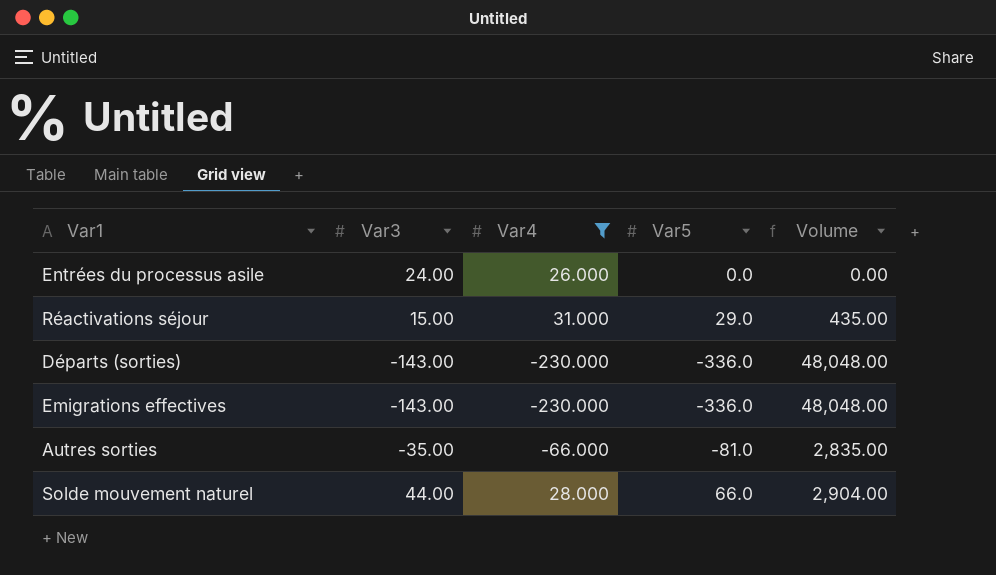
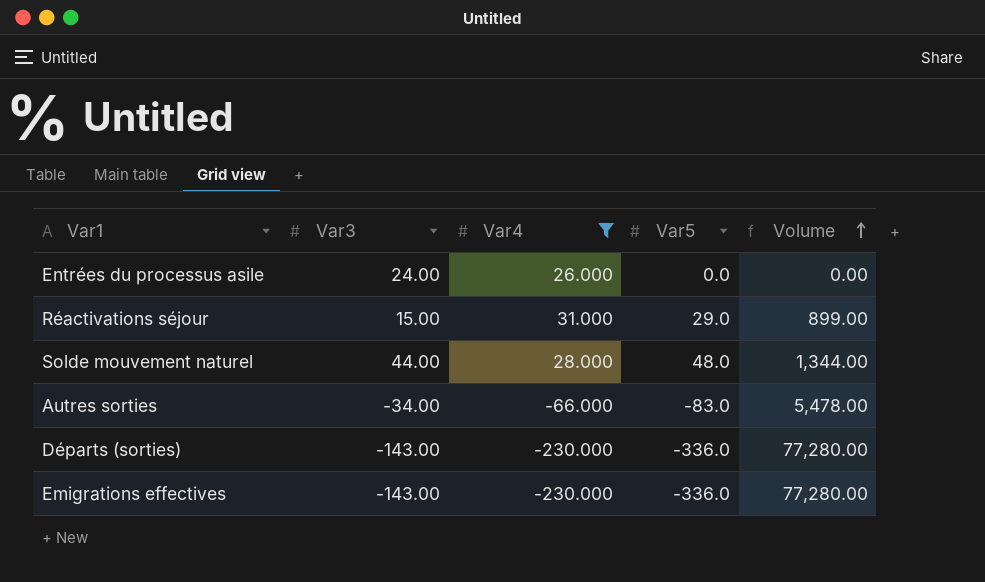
row order: none -> Volume ascending
column Volume | formula: [Var3] * [Var5] -> [Var4] * [Var5]
Solde mouvement naturel | Var5: 66.0 -> 48.0
Autres sorties | Var3: -35.00 -> -34.00
Autres sorties | Var5: -81.0 -> -83.0

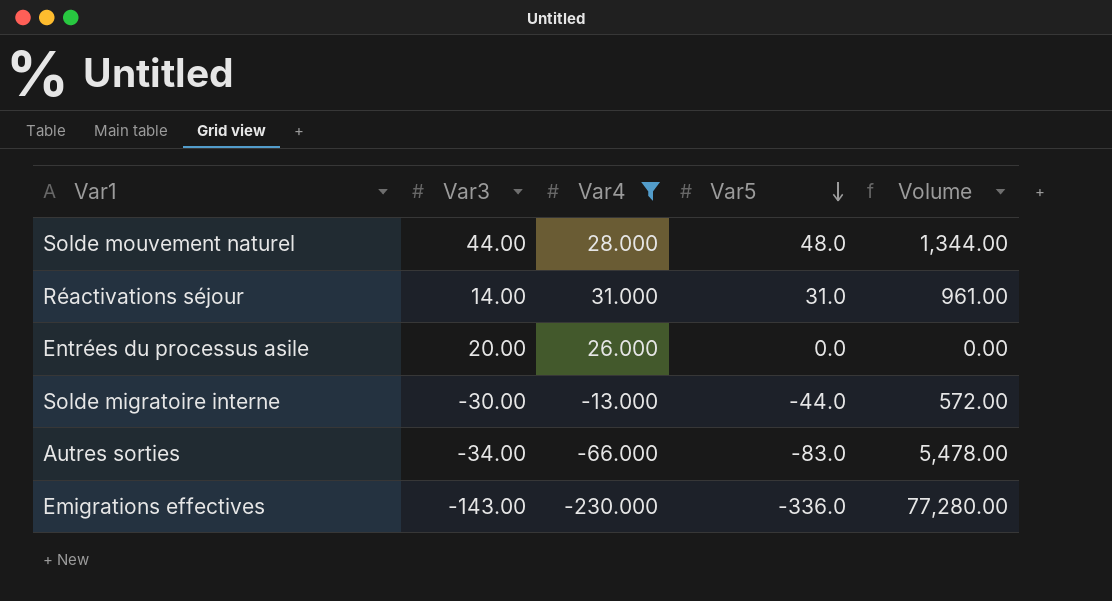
row order: Volume ascending -> Var5 descending
row Départs (sorties): -143.00 | -230.000 | -336.0 | 77,280.00 -> none
Réactivations séjour | Var3: 15.00 -> 14.00
Réactivations séjour | Var5: 29.0 -> 31.0
Réactivations séjour | Volume: 899.00 -> 961.00
Entrées du processus asile | Var3: 24.00 -> 20.00
row Solde migratoire interne: none -> -30.00 | -13.000 | -44.0 | 572.00

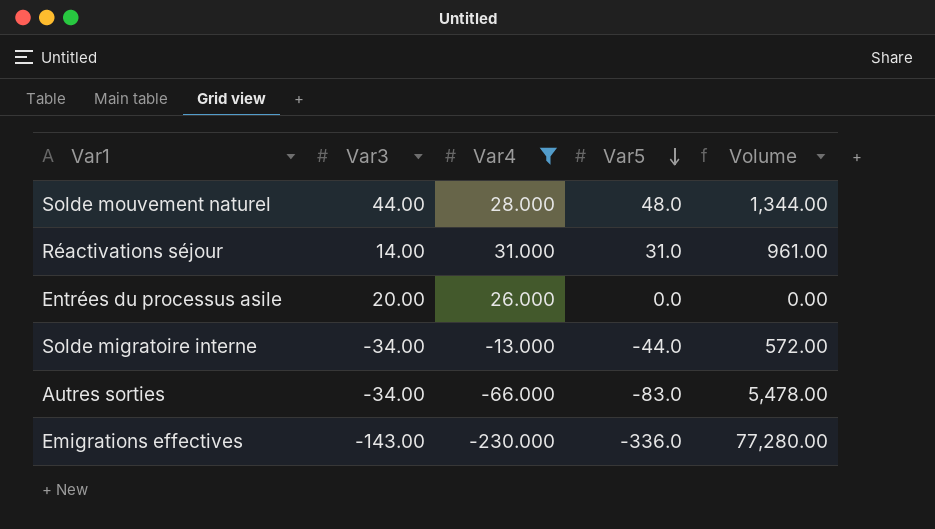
Solde migratoire interne | Var3: -30.00 -> -34.00

